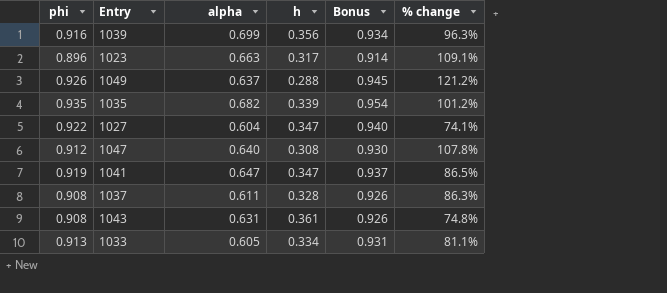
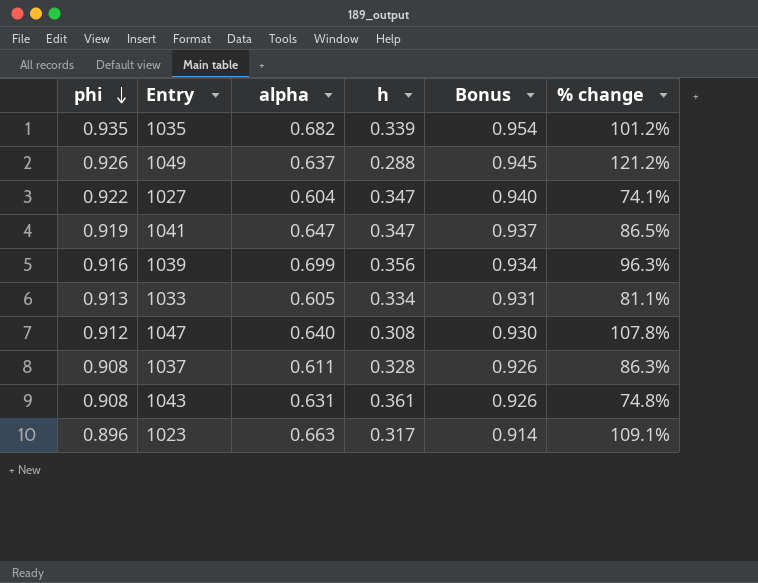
row order: none -> phi descending

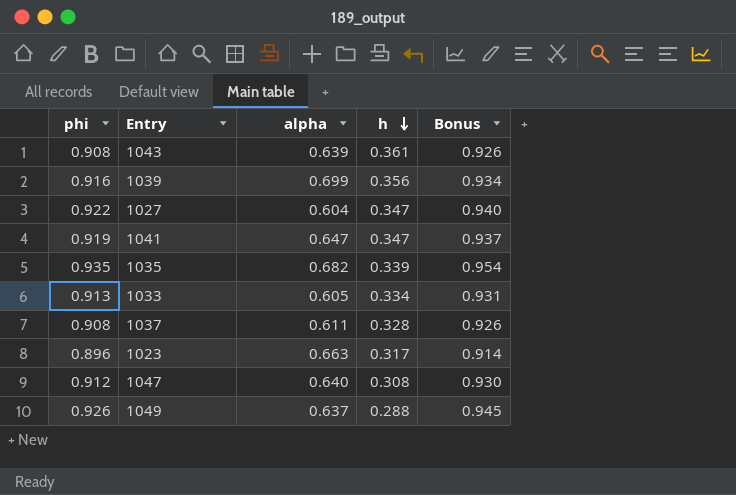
row order: phi descending -> h descending
column % change | formula: ([alpha] - [h]) / [h] -> none
1043 | alpha: 0.631 -> 0.639

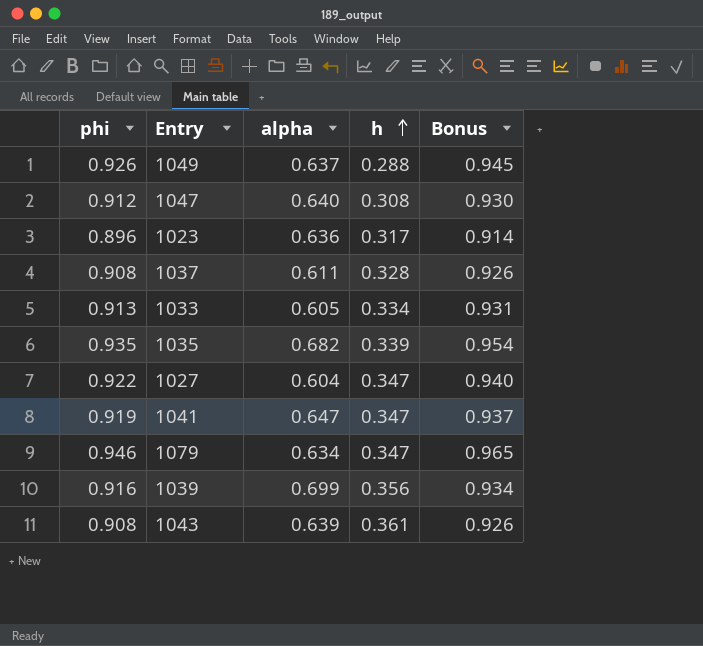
row order: h descending -> h ascending
1023 | alpha: 0.663 -> 0.636
row 1079: none -> 0.946 | 0.634 | 0.347 | 0.965

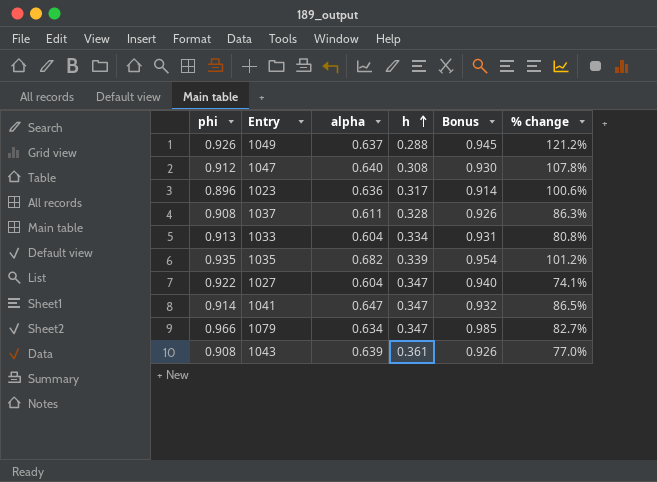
column % change | formula: none -> ([alpha] - [h]) / [h]
row 1039: 0.916 | 0.699 | 0.356 | 0.934 -> none
1033 | alpha: 0.605 -> 0.604
1041 | phi: 0.919 -> 0.914
1041 | Bonus: 0.937 -> 0.932
1079 | phi: 0.946 -> 0.966
1079 | Bonus: 0.965 -> 0.985

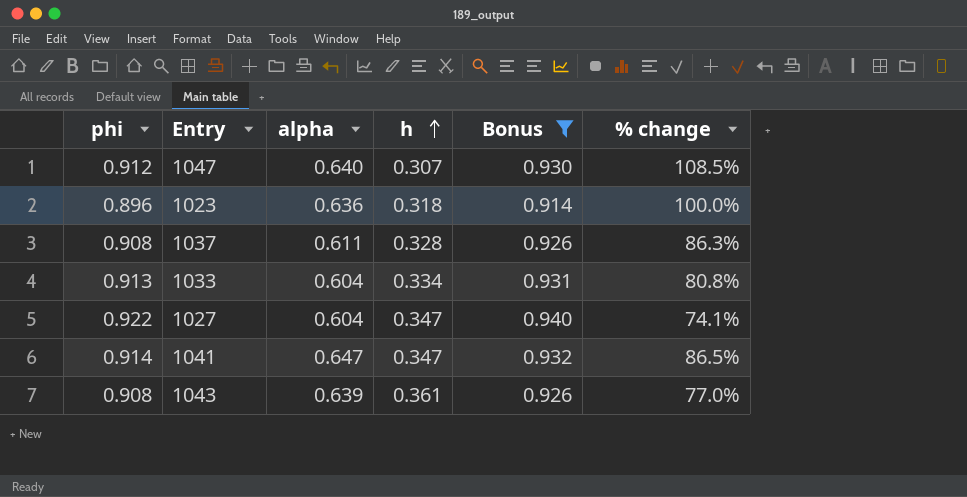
filter: none -> Bonus <= 0.940
1047 | h: 0.308 -> 0.307
1047 | % change: 107.8% -> 108.5%
1023 | h: 0.317 -> 0.318
1023 | % change: 100.6% -> 100.0%

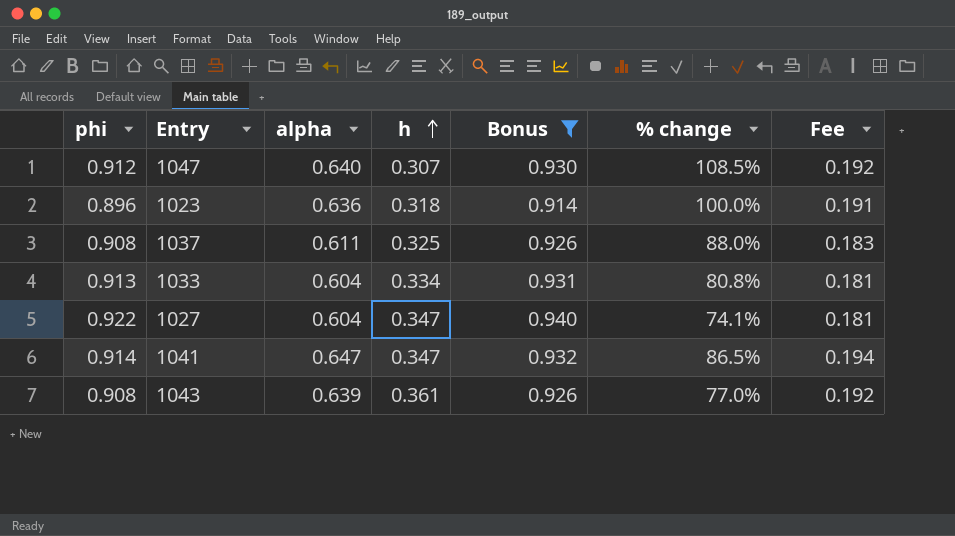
column Fee | formula: none -> [alpha] * 0.3
1037 | h: 0.328 -> 0.325
1037 | % change: 86.3% -> 88.0%

